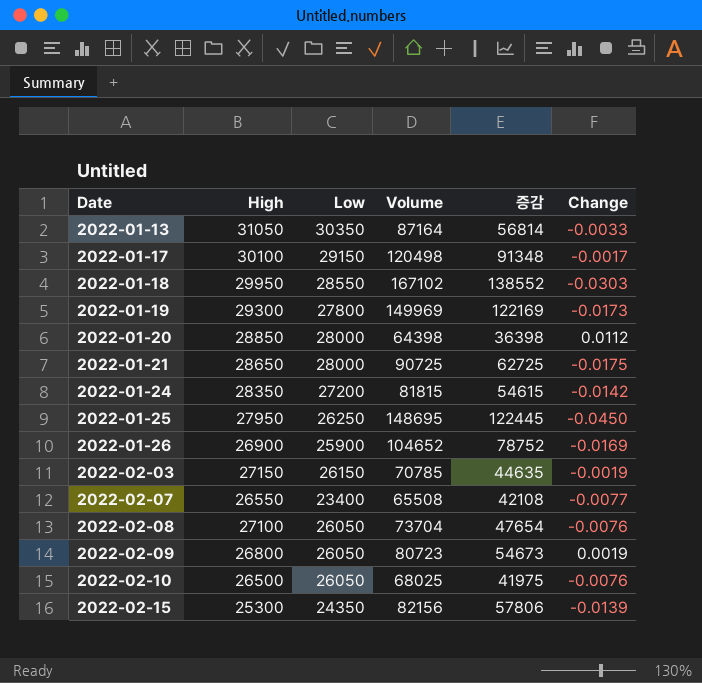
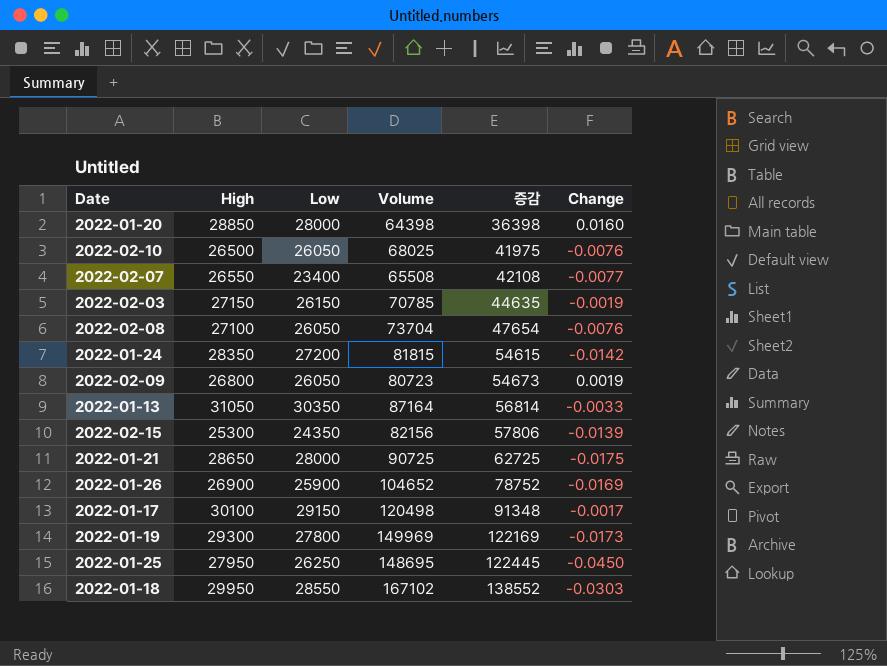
row order: Date ascending -> 증감 ascending
2022-01-20 | Change: 0.0112 -> 0.0160

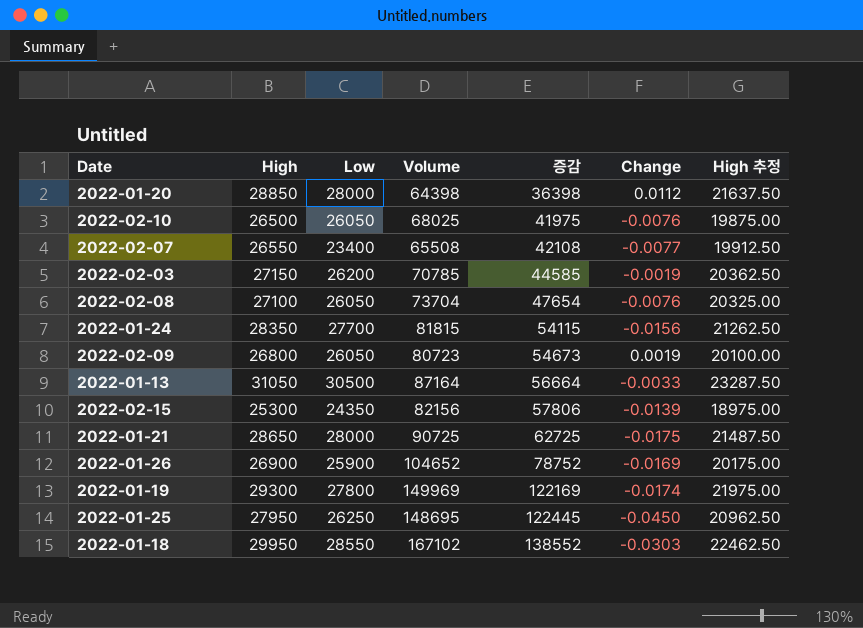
column High 추정 | formula: none -> [High] * 0.75
row 2022-01-17: 30100 | 29150 | 120498 | 91348 | -0.0017 -> none
2022-01-20 | Change: 0.0160 -> 0.0112
2022-02-03 | Low: 26150 -> 26200
2022-02-03 | 증감: 44635 -> 44585
2022-01-24 | Low: 27200 -> 27700
2022-01-24 | 증감: 54615 -> 54115
2022-01-24 | Change: -0.0142 -> -0.0156
2022-01-13 | Low: 30350 -> 30500
2022-01-13 | 증감: 56814 -> 56664
2022-01-19 | Change: -0.0173 -> -0.0174

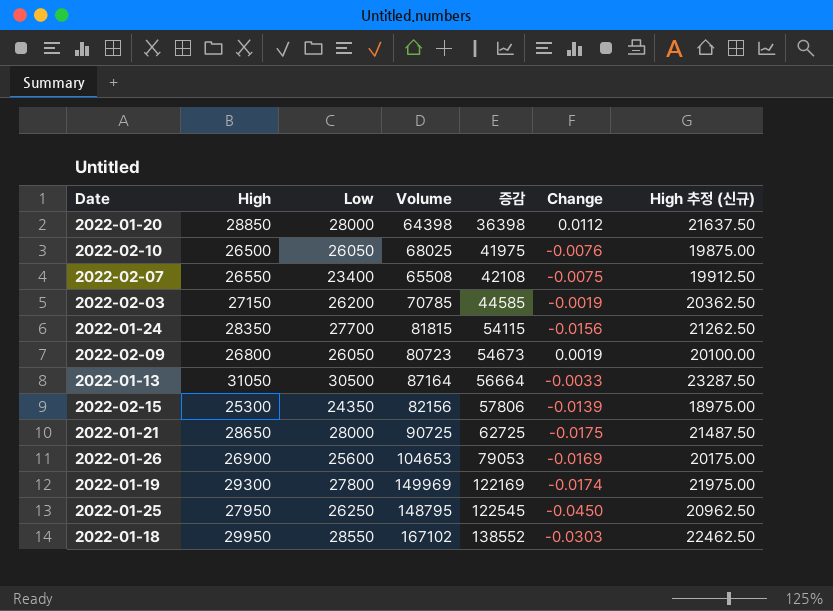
column name: High 추정 -> High 추정 (신규)
row 2022-02-08: 27100 | 26050 | 73704 | 47654 | -0.0076 | 20325.00 -> none
2022-02-07 | Change: -0.0077 -> -0.0075
2022-01-26 | Low: 25900 -> 25600
2022-01-26 | Volume: 104652 -> 104653
2022-01-26 | 증감: 78752 -> 79053
2022-01-25 | Volume: 148695 -> 148795
2022-01-25 | 증감: 122445 -> 122545

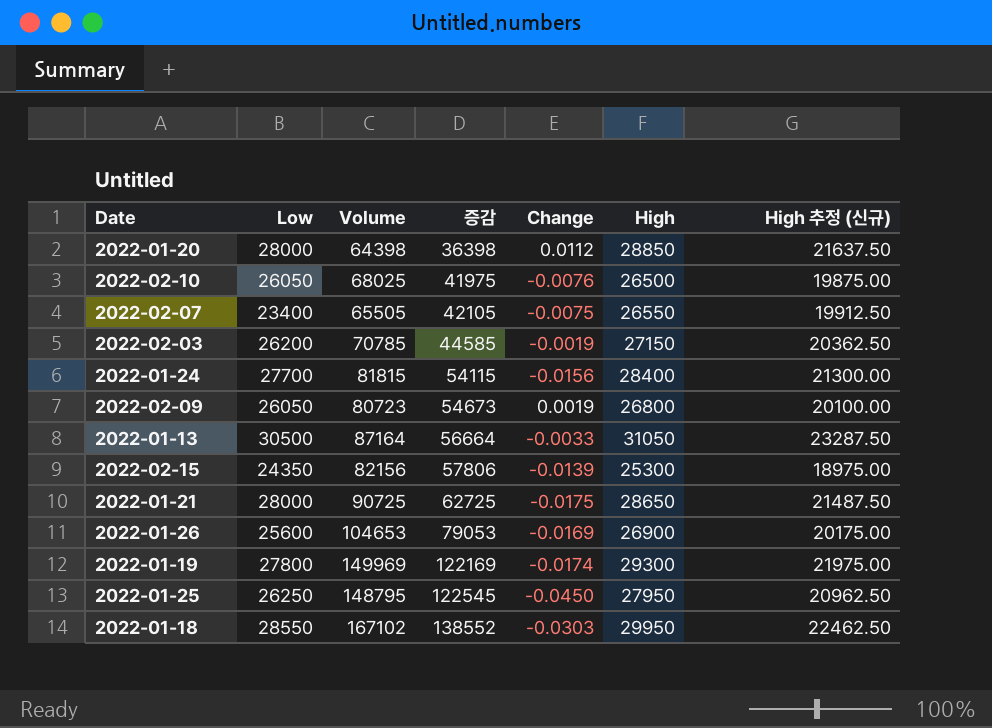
column High | position: 2 -> 6
2022-02-07 | Volume: 65508 -> 65505
2022-02-07 | 증감: 42108 -> 42105
2022-01-24 | High: 28350 -> 28400
2022-01-24 | High 추정 (신규): 21262.50 -> 21300.00

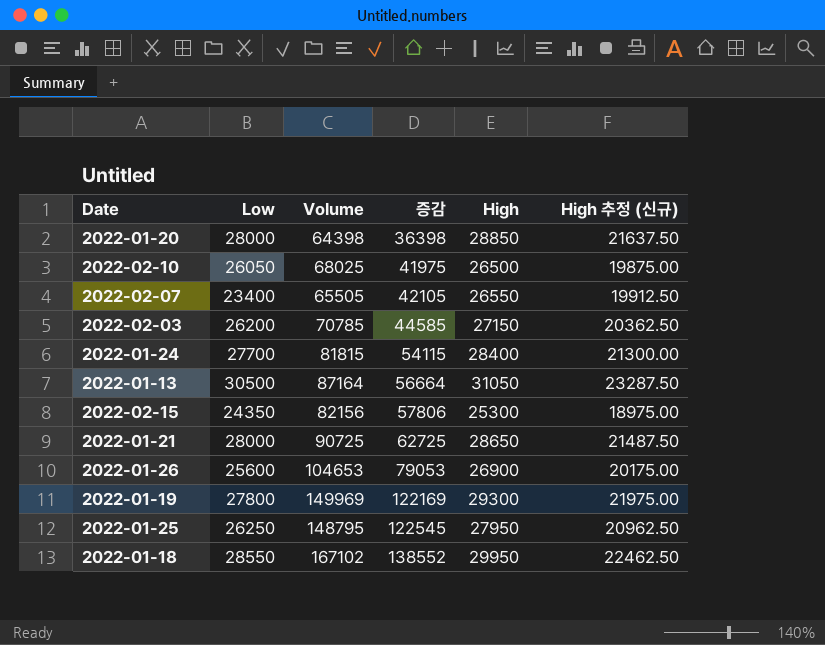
column Change | position: 5 -> none
row 2022-02-09: 26050 | 80723 | 54673 | 0.0019 | 26800 | 20100.00 -> none

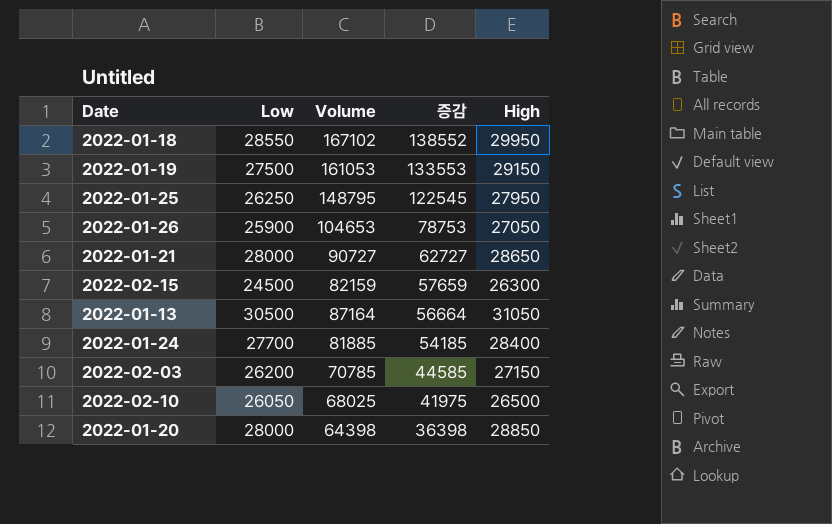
row order: 증감 ascending -> 증감 descending
column High 추정 (신규) | formula: [High] * 0.75 -> none
row 2022-02-07: 23400 | 65505 | 42105 | 26550 | 19912.50 -> none
2022-01-19 | Low: 27800 -> 27500
2022-01-19 | Volume: 149969 -> 161053
2022-01-19 | 증감: 122169 -> 133553
2022-01-19 | High: 29300 -> 29150
2022-01-26 | Low: 25600 -> 25900
2022-01-26 | 증감: 79053 -> 78753
2022-01-26 | High: 26900 -> 27050
2022-01-21 | Volume: 90725 -> 90727
2022-01-21 | 증감: 62725 -> 62727
2022-02-15 | Low: 24350 -> 24500
2022-02-15 | Volume: 82156 -> 82159
2022-02-15 | 증감: 57806 -> 57659
2022-02-15 | High: 25300 -> 26300
2022-01-24 | Volume: 81815 -> 81885
2022-01-24 | 증감: 54115 -> 54185

